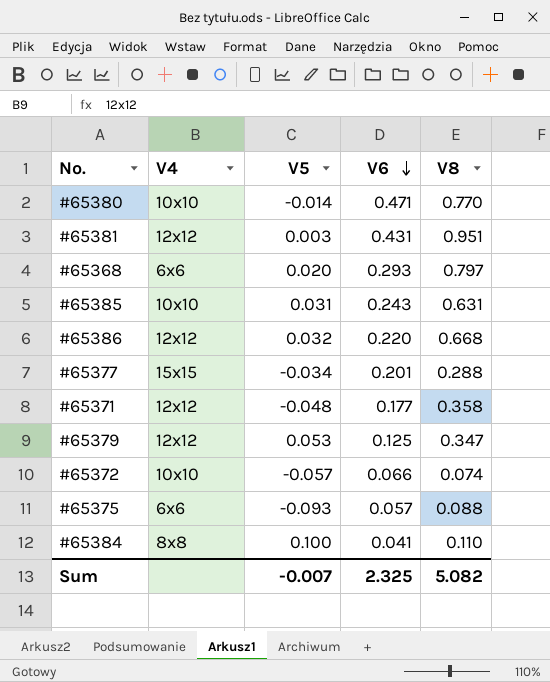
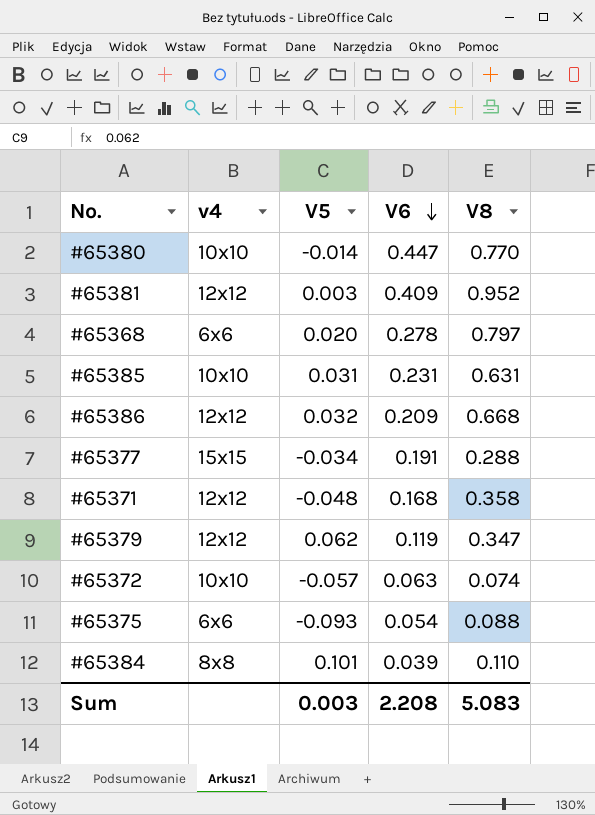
column name: V4 -> v4
#65380 | V6: 0.471 -> 0.447
#65381 | V6: 0.431 -> 0.409
#65381 | V8: 0.951 -> 0.952
#65368 | V6: 0.293 -> 0.278
#65385 | V6: 0.243 -> 0.231
#65386 | V6: 0.220 -> 0.209
#65377 | V6: 0.201 -> 0.191
#65371 | V6: 0.177 -> 0.168
#65379 | V5: 0.053 -> 0.062
#65379 | V6: 0.125 -> 0.119
#65372 | V6: 0.066 -> 0.063
#65375 | V6: 0.057 -> 0.054
#65384 | V5: 0.100 -> 0.101
#65384 | V6: 0.041 -> 0.039
Sum | V5: -0.007 -> 0.003
Sum | V6: 2.325 -> 2.208
Sum | V8: 5.082 -> 5.083

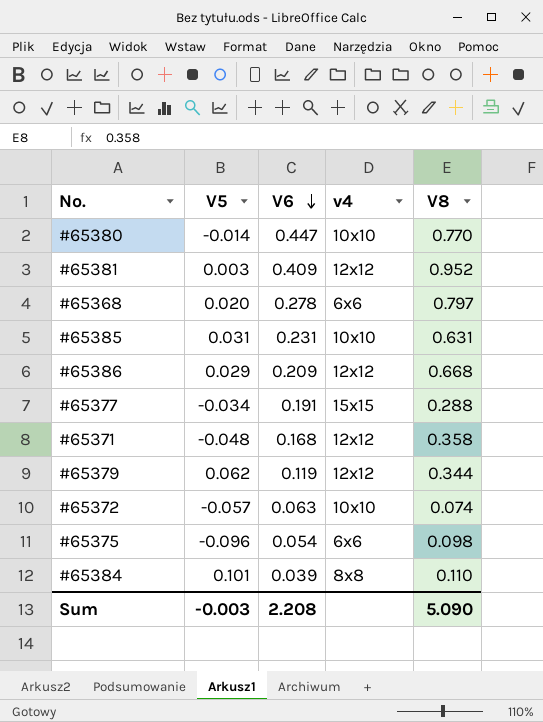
column v4 | position: 2 -> 4
#65386 | V5: 0.032 -> 0.029
#65379 | V8: 0.347 -> 0.344
#65375 | V5: -0.093 -> -0.096
#65375 | V8: 0.088 -> 0.098
Sum | V5: 0.003 -> -0.003
Sum | V8: 5.083 -> 5.090

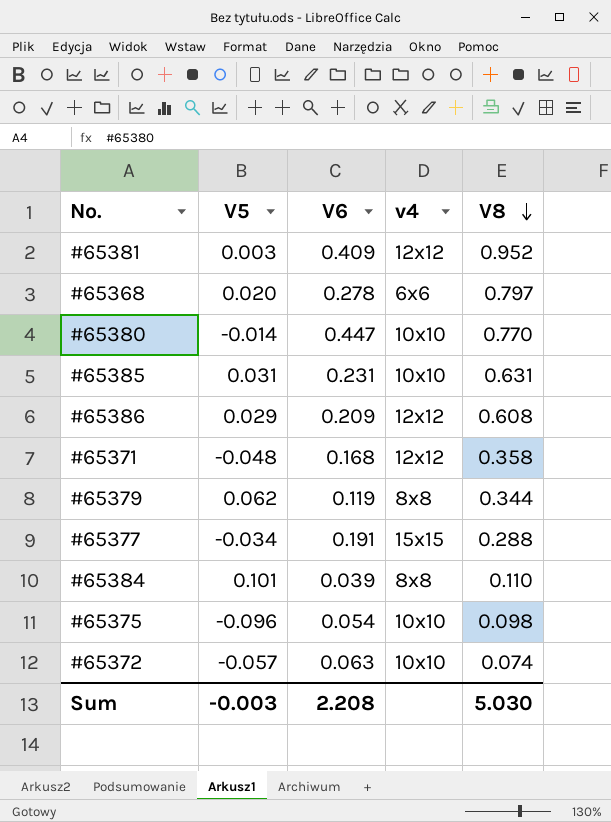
row order: V6 descending -> V8 descending
#65386 | V8: 0.668 -> 0.608
#65379 | v4: 12x12 -> 8x8
#65375 | v4: 6x6 -> 10x10
Sum | V8: 5.090 -> 5.030

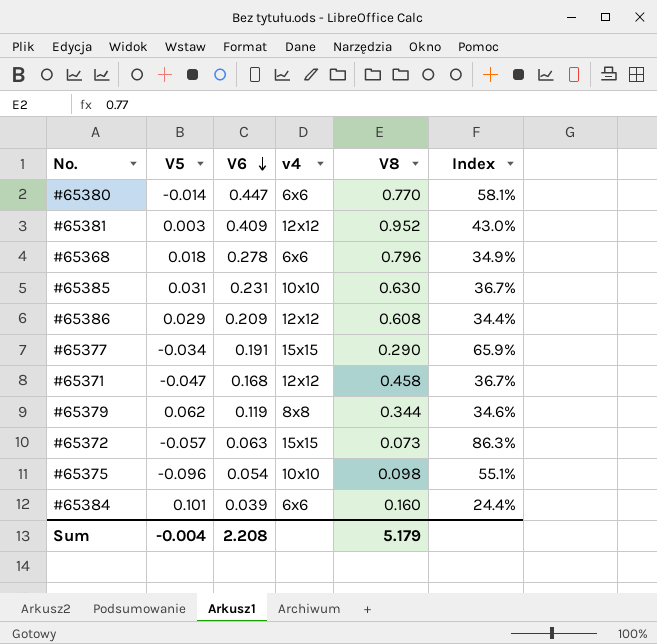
row order: V8 descending -> V6 descending
column Index | formula: none -> [V6] / [V8]
#65380 | v4: 10x10 -> 6x6
#65368 | V5: 0.020 -> 0.018
#65368 | V8: 0.797 -> 0.796
#65385 | V8: 0.631 -> 0.630
#65377 | V8: 0.288 -> 0.290
#65371 | V5: -0.048 -> -0.047
#65371 | V8: 0.358 -> 0.458
#65372 | v4: 10x10 -> 15x15
#65372 | V8: 0.074 -> 0.073
#65384 | v4: 8x8 -> 6x6
#65384 | V8: 0.110 -> 0.160
Sum | V5: -0.003 -> -0.004
Sum | V8: 5.030 -> 5.179

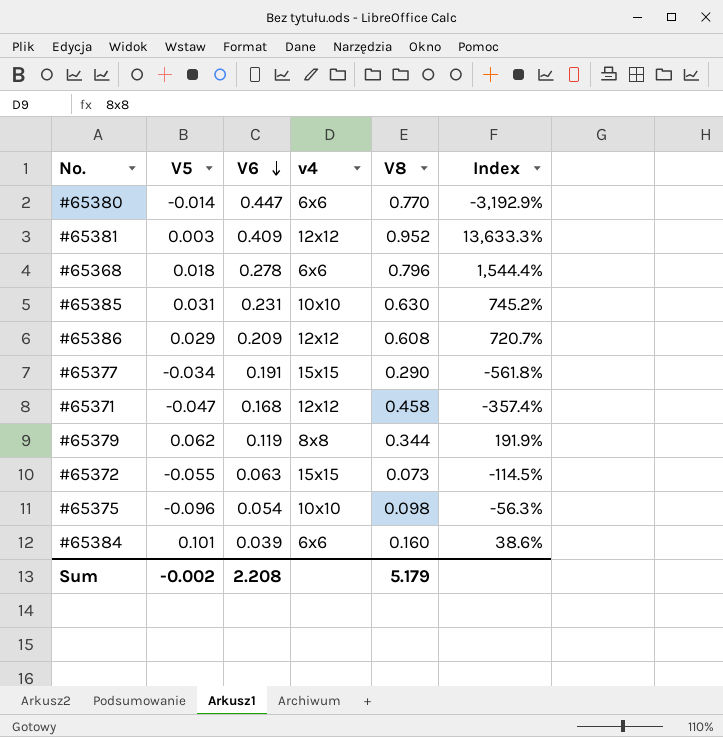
column Index | formula: [V6] / [V8] -> [V6] / [V5]
#65372 | V5: -0.057 -> -0.055
Sum | V5: -0.004 -> -0.002

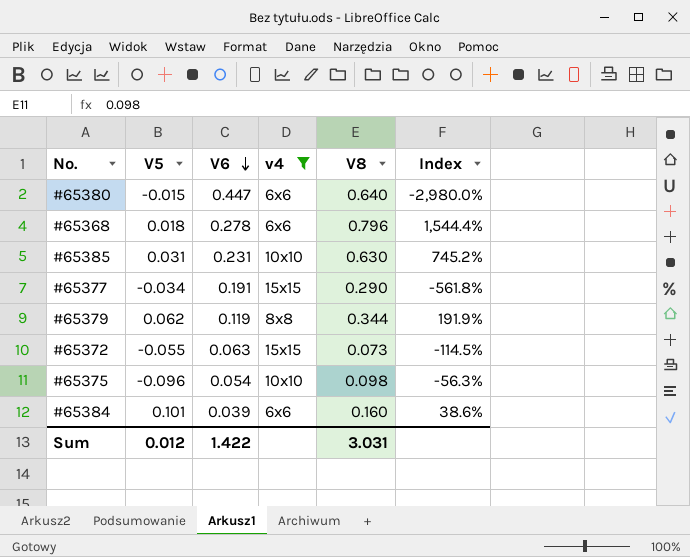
filter: none -> v4 != 12x12
#65380 | V5: -0.014 -> -0.015
#65380 | V8: 0.770 -> 0.640
#65380 | Index: -3,192.9% -> -2,980.0%
Sum | V5: -0.002 -> 0.012
Sum | V6: 2.208 -> 1.422
Sum | V8: 5.179 -> 3.031

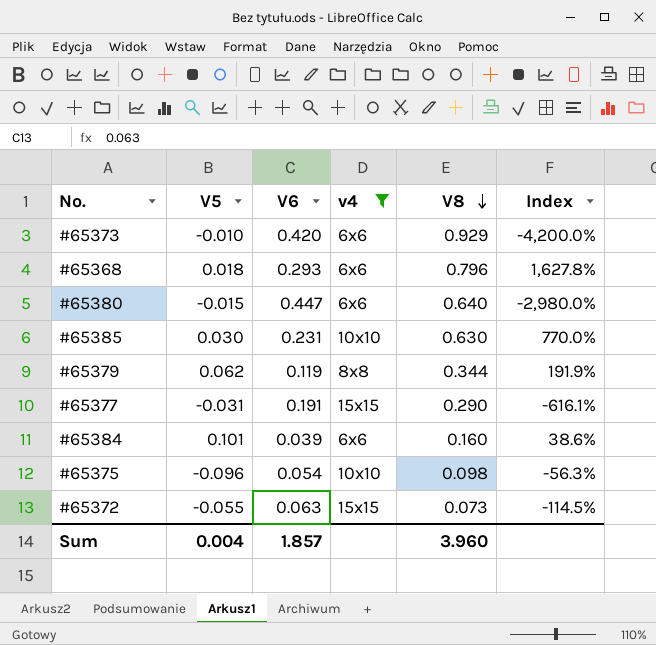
row order: V6 descending -> V8 descending
row #65373: none -> -0.010 | 0.420 | 6x6 | 0.929 | -4,200.0%
#65368 | V6: 0.278 -> 0.293
#65368 | Index: 1,544.4% -> 1,627.8%
#65385 | V5: 0.031 -> 0.030
#65385 | Index: 745.2% -> 770.0%
#65377 | V5: -0.034 -> -0.031
#65377 | Index: -561.8% -> -616.1%
Sum | V5: 0.012 -> 0.004
Sum | V6: 1.422 -> 1.857
Sum | V8: 3.031 -> 3.960

